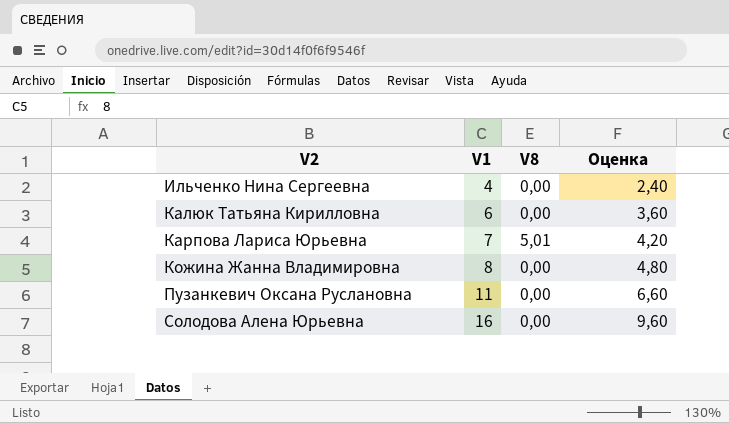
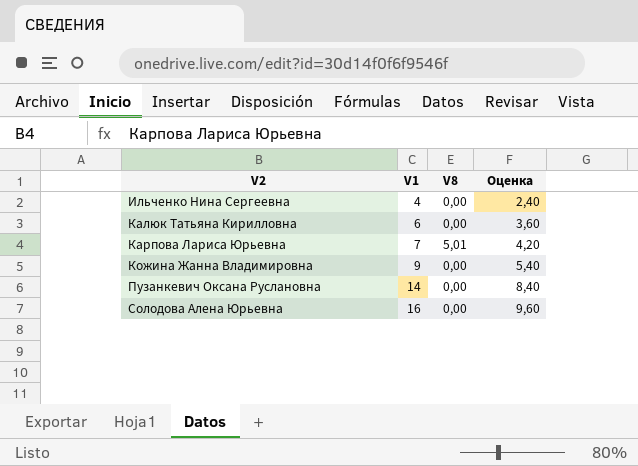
Кожина Жанна Владимировна | V1: 8 -> 9
Кожина Жанна Владимировна | Оценка: 4,80 -> 5,40
Пузанкевич Оксана Руслановна | V1: 11 -> 14
Пузанкевич Оксана Руслановна | Оценка: 6,60 -> 8,40

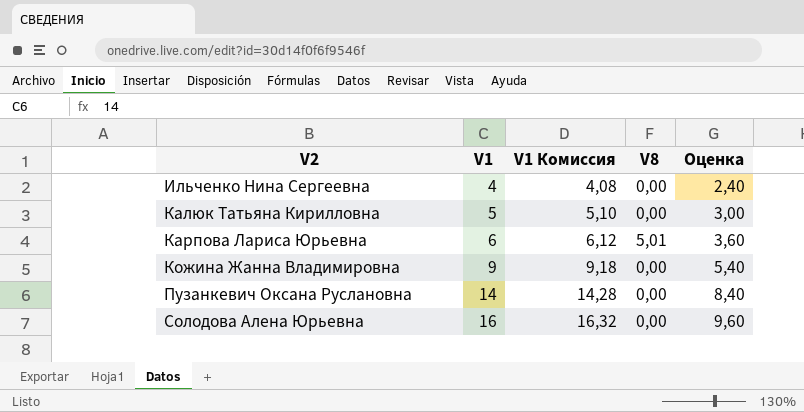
column V1 Комиссия | formula: none -> [V1] * 1,02
Калюк Татьяна Кирилловна | V1: 6 -> 5
Калюк Татьяна Кирилловна | Оценка: 3,60 -> 3,00
Карпова Лариса Юрьевна | V1: 7 -> 6
Карпова Лариса Юрьевна | Оценка: 4,20 -> 3,60

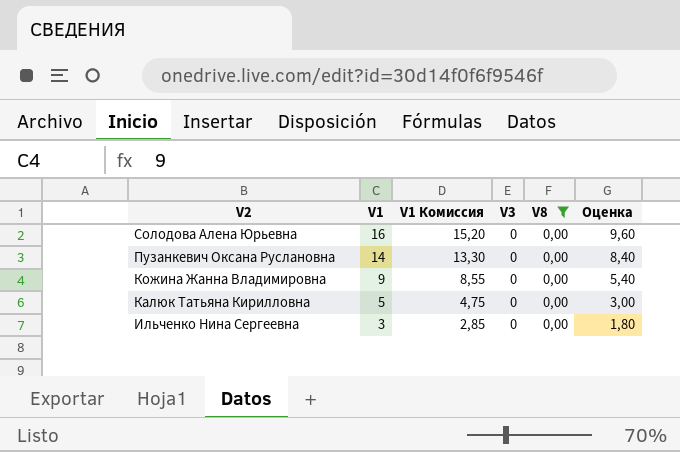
filter: none -> V8 = 0,00
row order: V2 ascending -> V2 descending
column V1 Комиссия | formula: [V1] * 1,02 -> [V1] * 0,95
column V3 | position: none -> 4
Ильченко Нина Сергеевна | V1: 4 -> 3
Ильченко Нина Сергеевна | Оценка: 2,40 -> 1,80

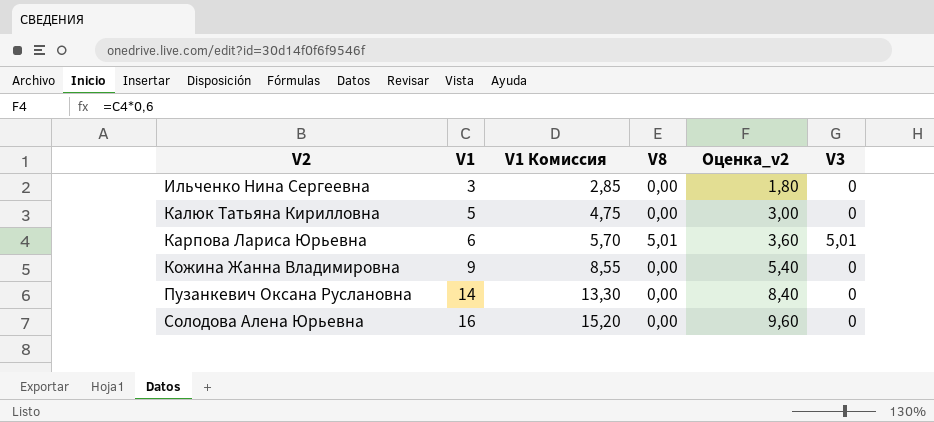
filter: V8 = 0,00 -> none
row order: V2 descending -> V2 ascending
column name: Оценка -> Оценка_v2
column V3 | position: 4 -> 6

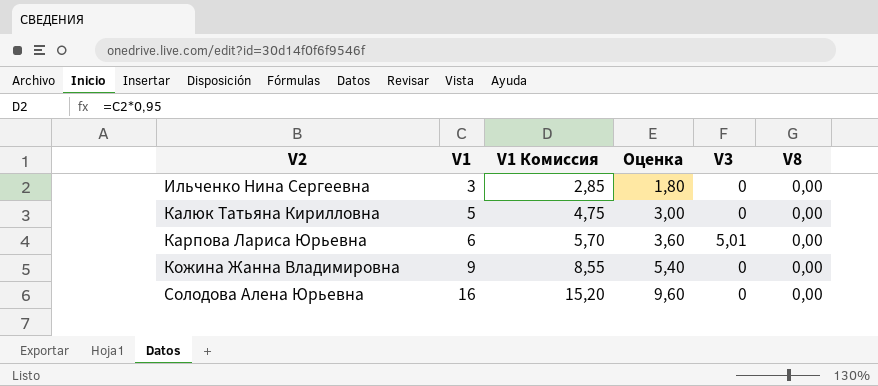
column name: Оценка_v2 -> Оценка
column V8 | position: 4 -> 6
row Пузанкевич Оксана Руслановна: 14 | 13,30 | 0,00 | 8,40 | 0 -> none
Карпова Лариса Юрьевна | V8: 5,01 -> 0,00

